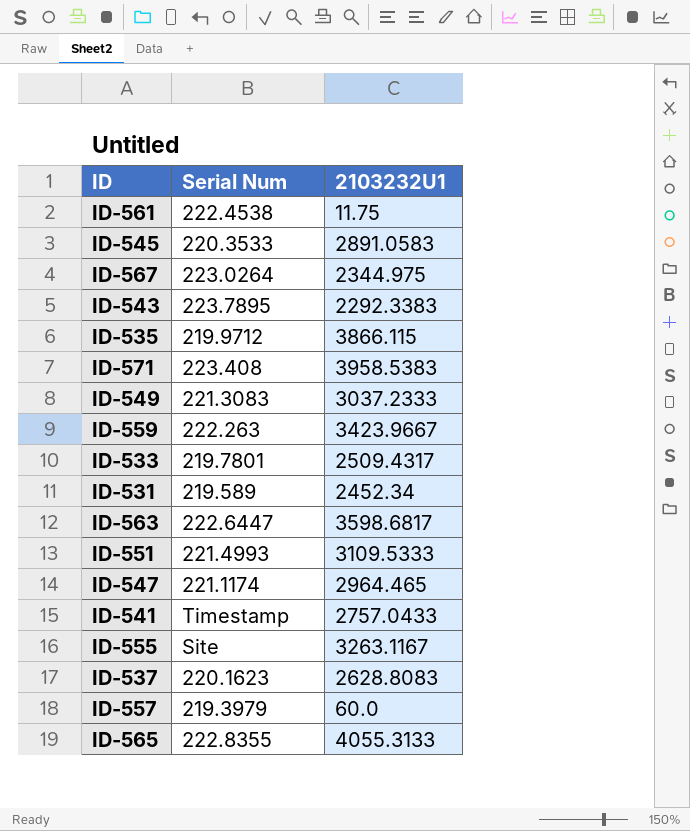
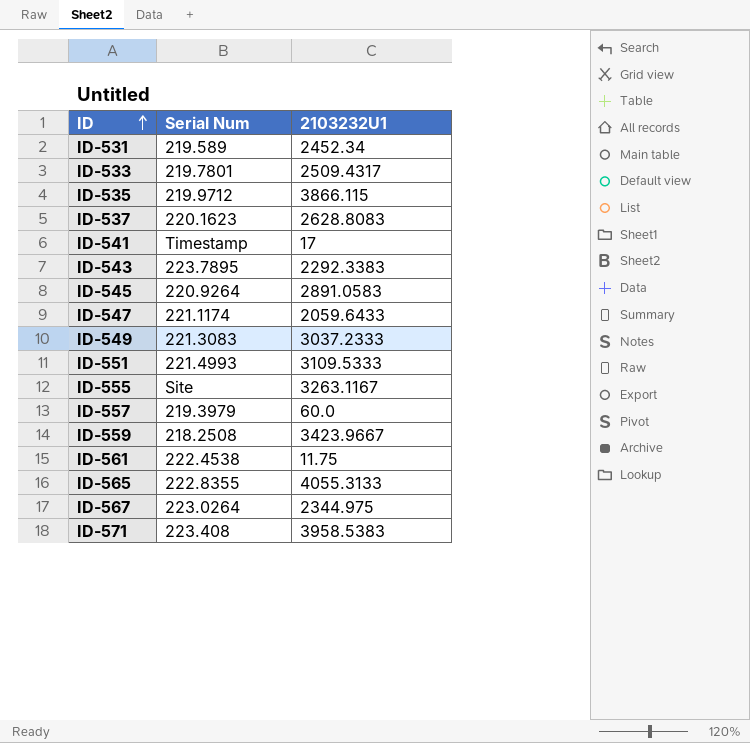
row order: none -> ID ascending
row ID-563: 222.6447 | 3598.6817 -> none
ID-541 | 2103232U1: 2757.0433 -> 17
ID-545 | Serial Num: 220.3533 -> 220.9264
ID-547 | 2103232U1: 2964.465 -> 2059.6433
ID-559 | Serial Num: 222.263 -> 218.2508

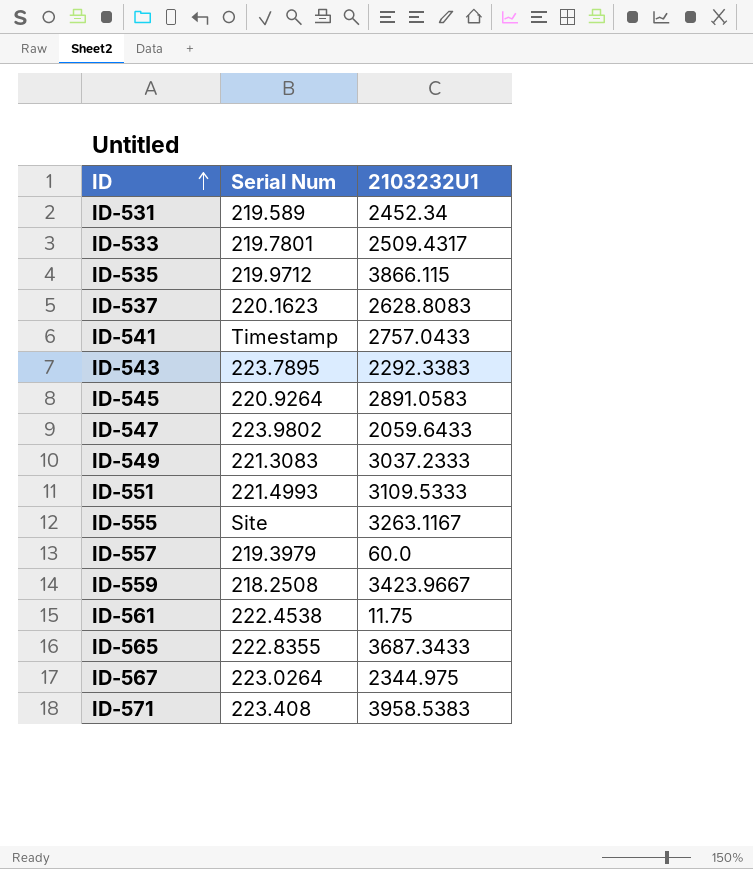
ID-541 | 2103232U1: 17 -> 2757.0433
ID-547 | Serial Num: 221.1174 -> 223.9802
ID-565 | 2103232U1: 4055.3133 -> 3687.3433

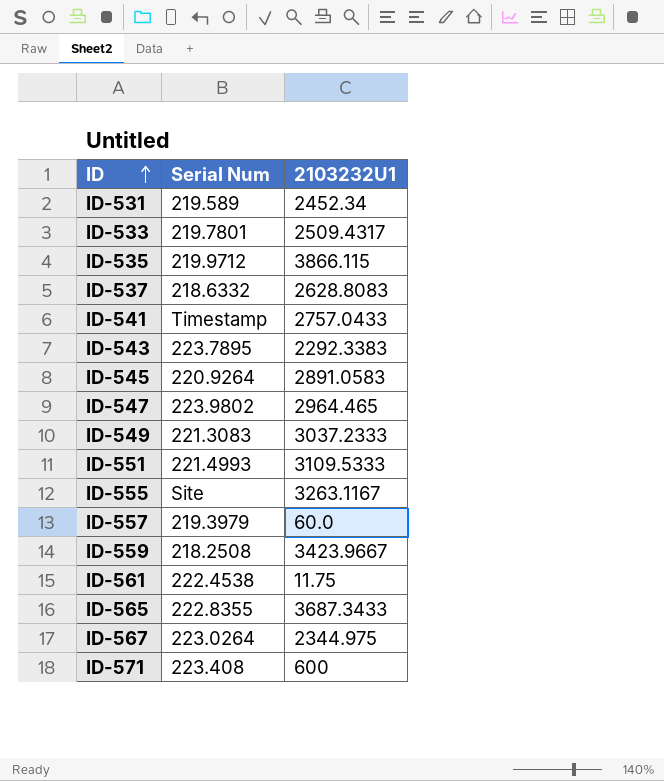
ID-537 | Serial Num: 220.1623 -> 218.6332
ID-547 | 2103232U1: 2059.6433 -> 2964.465
ID-571 | 2103232U1: 3958.5383 -> 600

